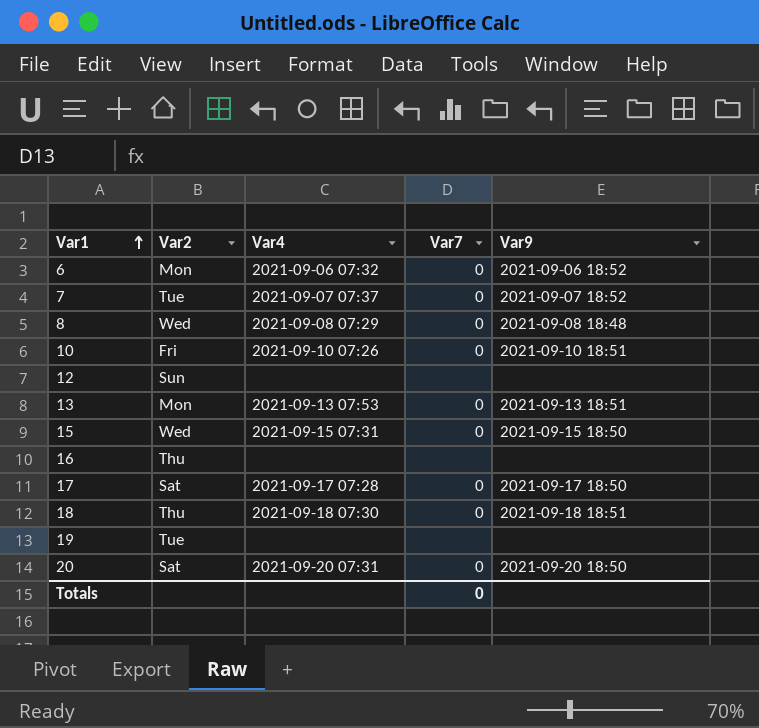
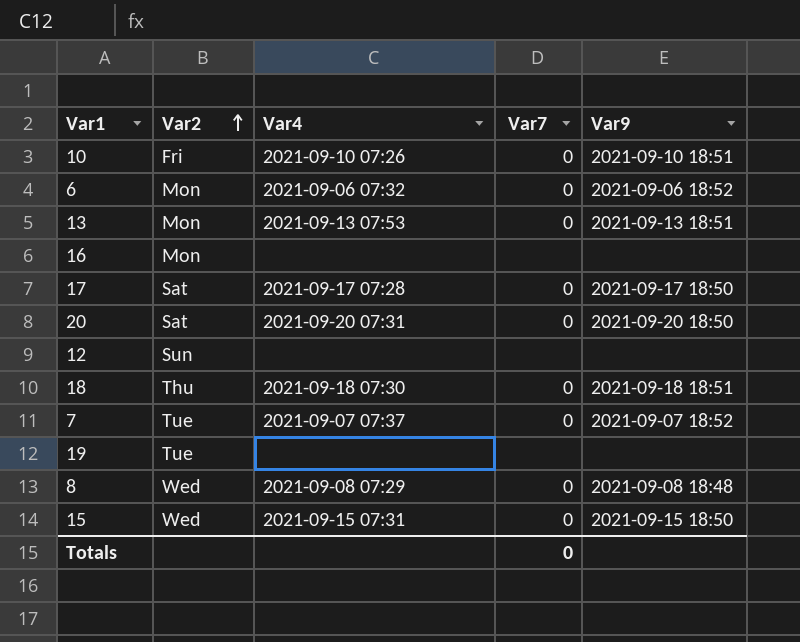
row order: Var1 ascending -> Var2 ascending
16 | Var2: Thu -> Mon

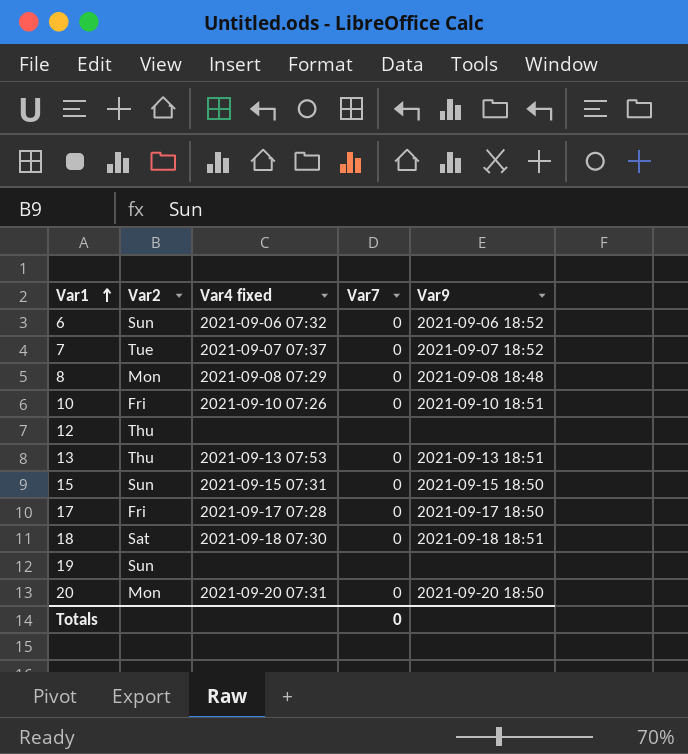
row order: Var2 ascending -> Var1 ascending
column name: Var4 -> Var4 fixed
row 16: Mon | none | none | none -> none
6 | Var2: Mon -> Sun
8 | Var2: Wed -> Mon
12 | Var2: Sun -> Thu
13 | Var2: Mon -> Thu
15 | Var2: Wed -> Sun
17 | Var2: Sat -> Fri
18 | Var2: Thu -> Sat
19 | Var2: Tue -> Sun
20 | Var2: Sat -> Mon

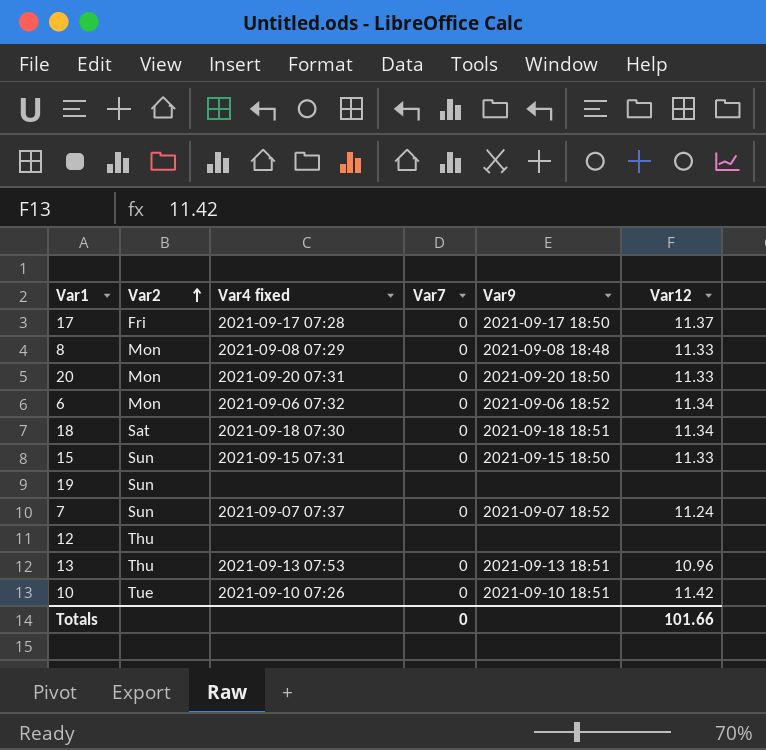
row order: Var1 ascending -> Var2 ascending
column Var12 | position: none -> 6
6 | Var2: Sun -> Mon
7 | Var2: Tue -> Sun
10 | Var2: Fri -> Tue

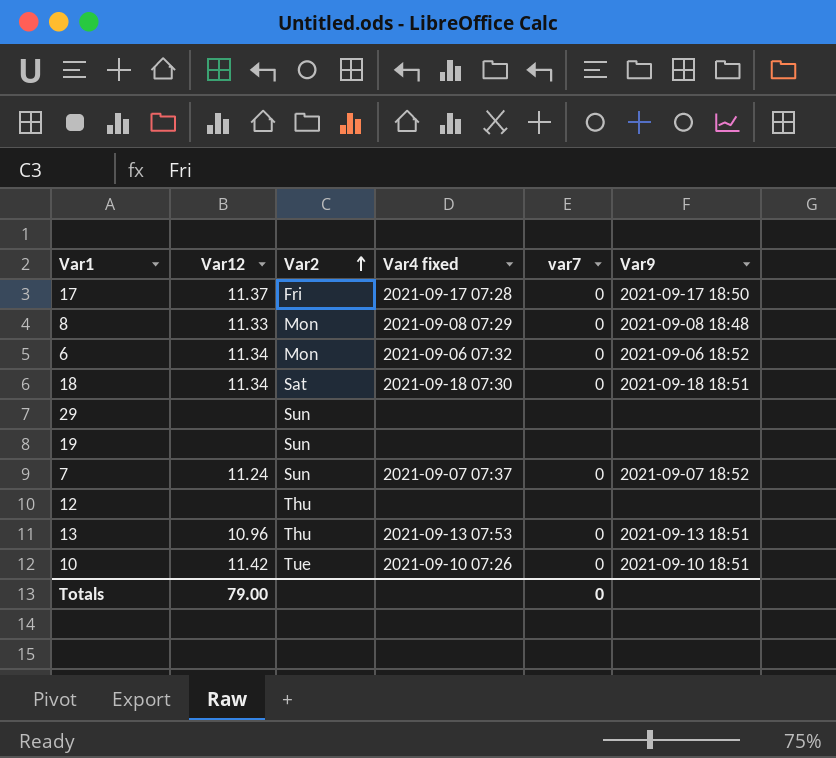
column Var12 | position: 6 -> 2
column name: Var7 -> var7
row 20: Mon | 2021-09-20 07:31 | 0 | 2021-09-20 18:50 | 11.33 -> none
row 15: Sun | 2021-09-15 07:31 | 0 | 2021-09-15 18:50 | 11.33 -> none
row 29: none -> none | Sun | none | none | none
Totals | Var12: 101.66 -> 79.00

